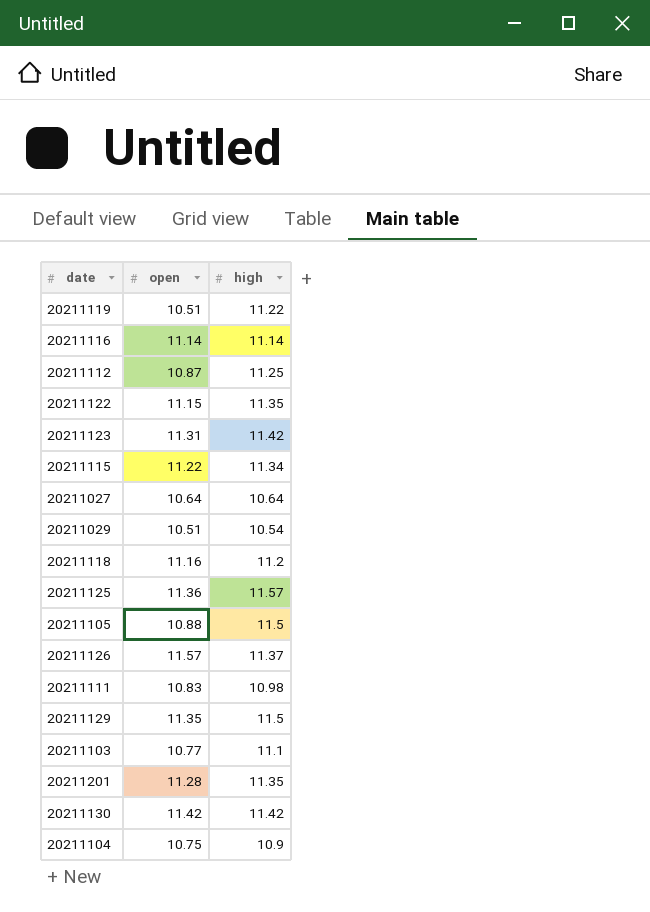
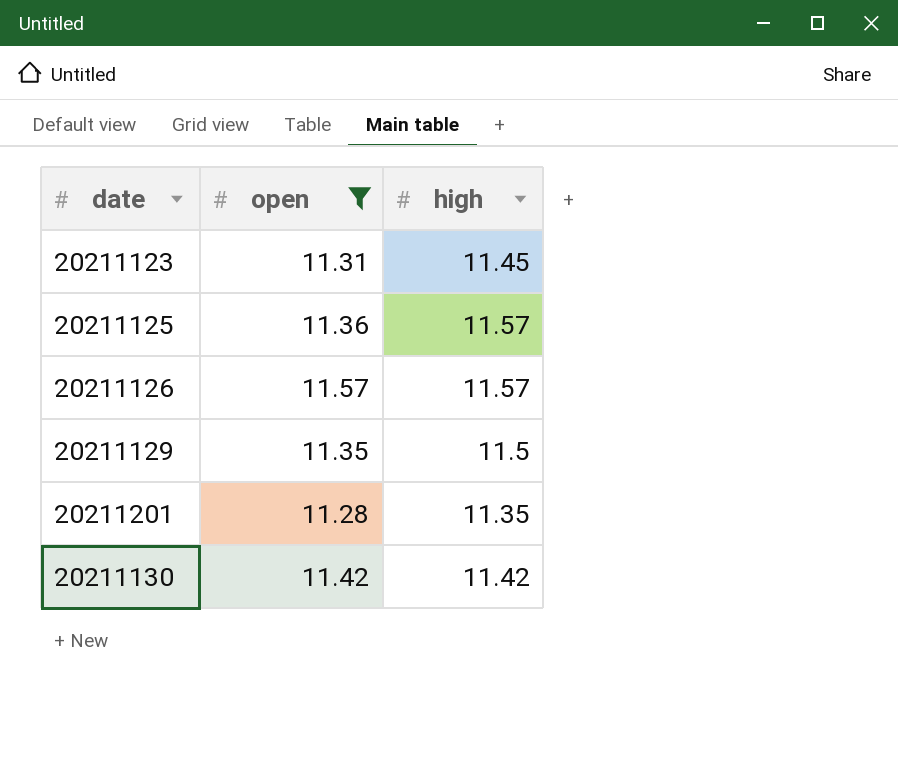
filter: none -> open >= 11.28
20211123 | high: 11.42 -> 11.45
20211126 | high: 11.37 -> 11.57

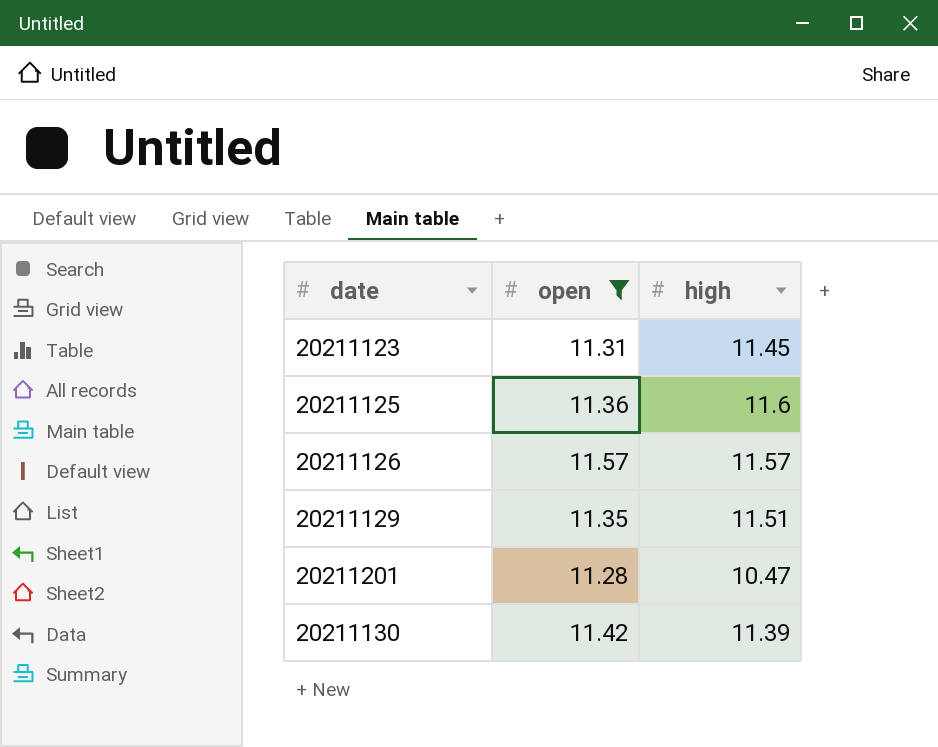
20211125 | high: 11.57 -> 11.6
20211129 | high: 11.5 -> 11.51
20211201 | high: 11.35 -> 10.47
20211130 | high: 11.42 -> 11.39

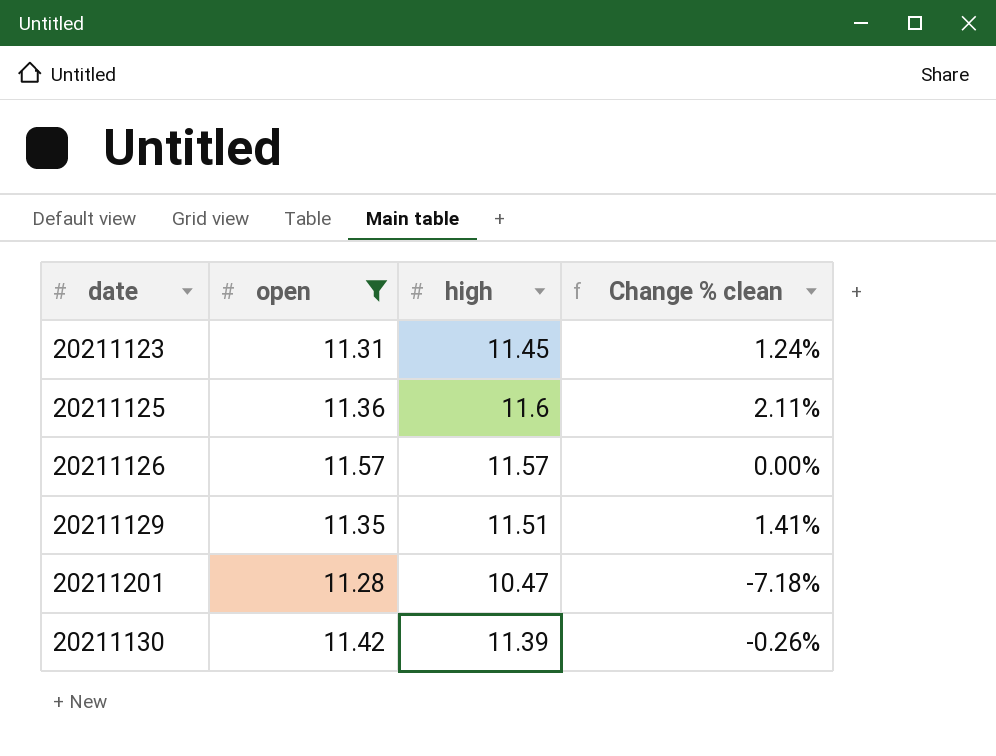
column Change % clean | formula: none -> ([high] - [open]) / [open]

